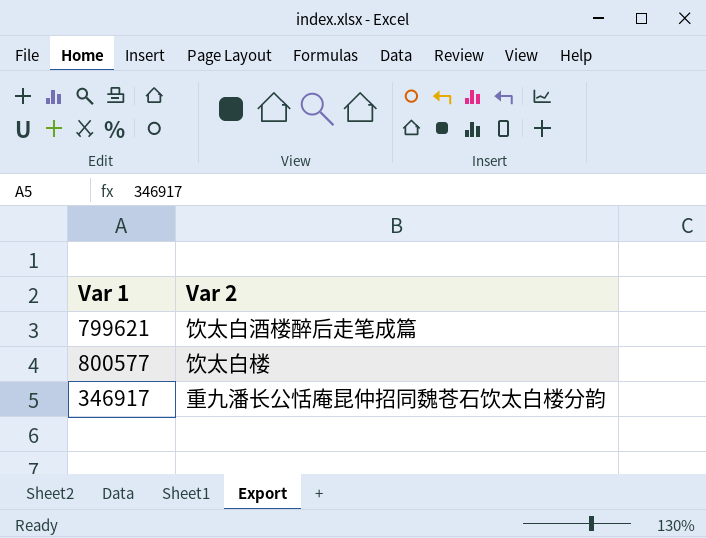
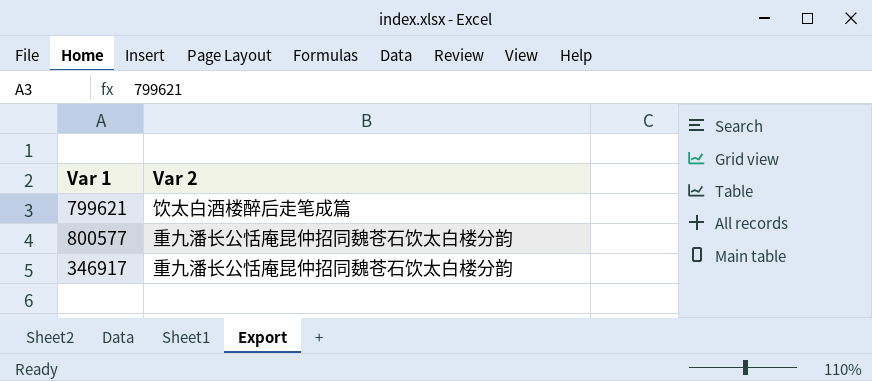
800577 | Var 2: 饮太白楼 -> 重九潘长公恬庵昆仲招同魏苍石饮太白楼分韵

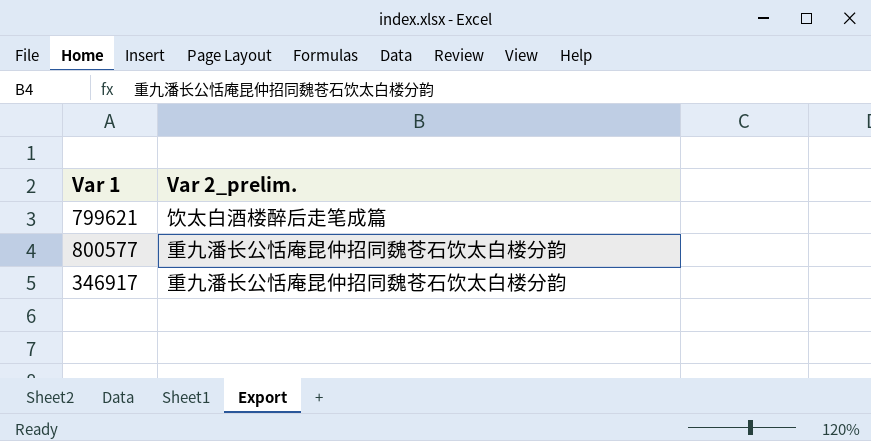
column name: Var 2 -> Var 2_prelim.

